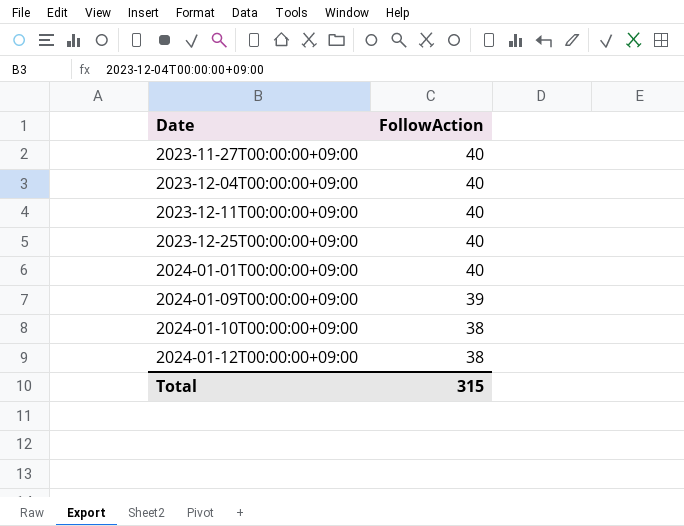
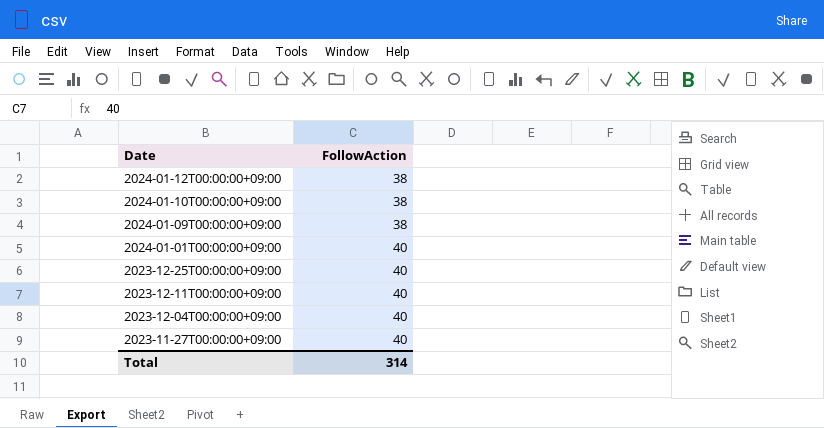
row order: Date ascending -> Date descending
2024-01-09T00:00:00+09:00 | FollowAction: 39 -> 38
Total | FollowAction: 315 -> 314

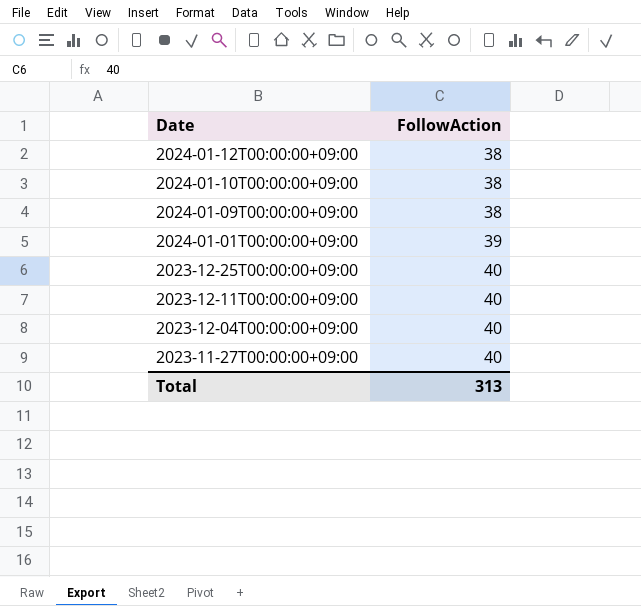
2024-01-01T00:00:00+09:00 | FollowAction: 40 -> 39
Total | FollowAction: 314 -> 313

